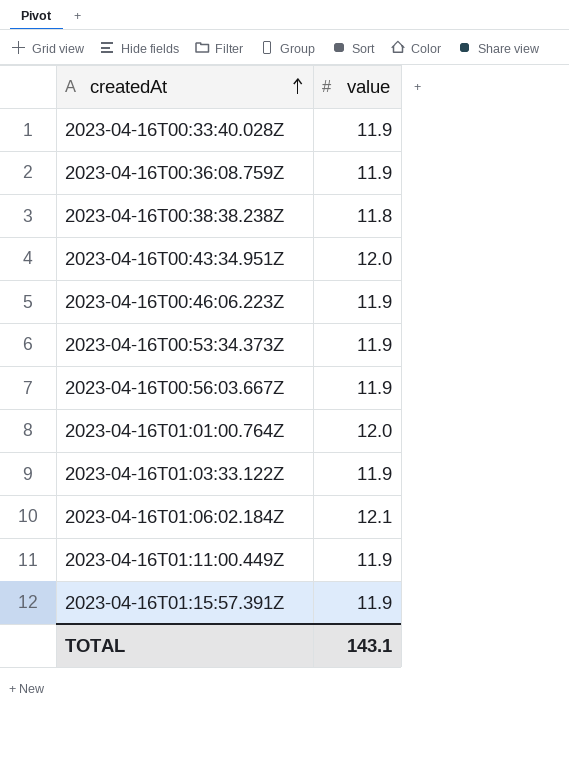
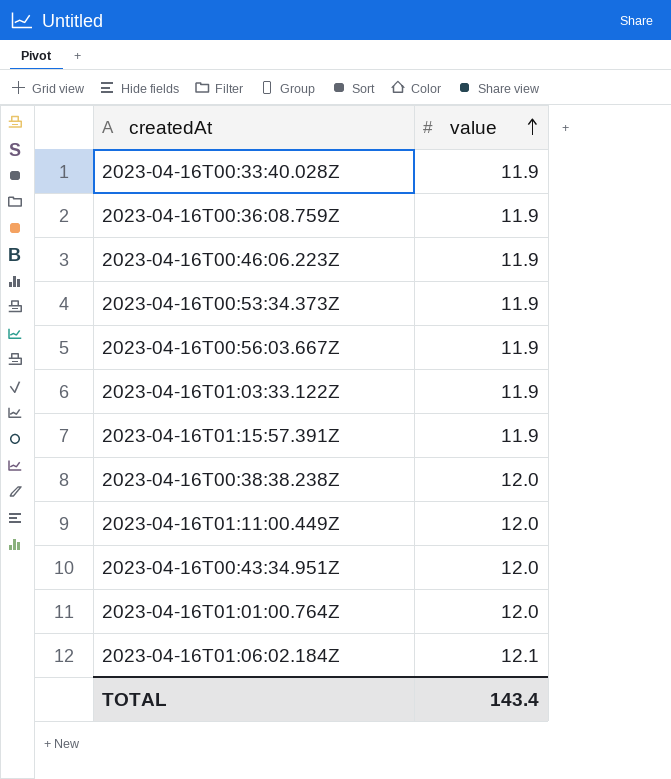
row order: createdAt ascending -> value ascending
2023-04-16T00:38:38.238Z | value: 11.8 -> 12.0
2023-04-16T01:11:00.449Z | value: 11.9 -> 12.0
TOTAL | value: 143.1 -> 143.4

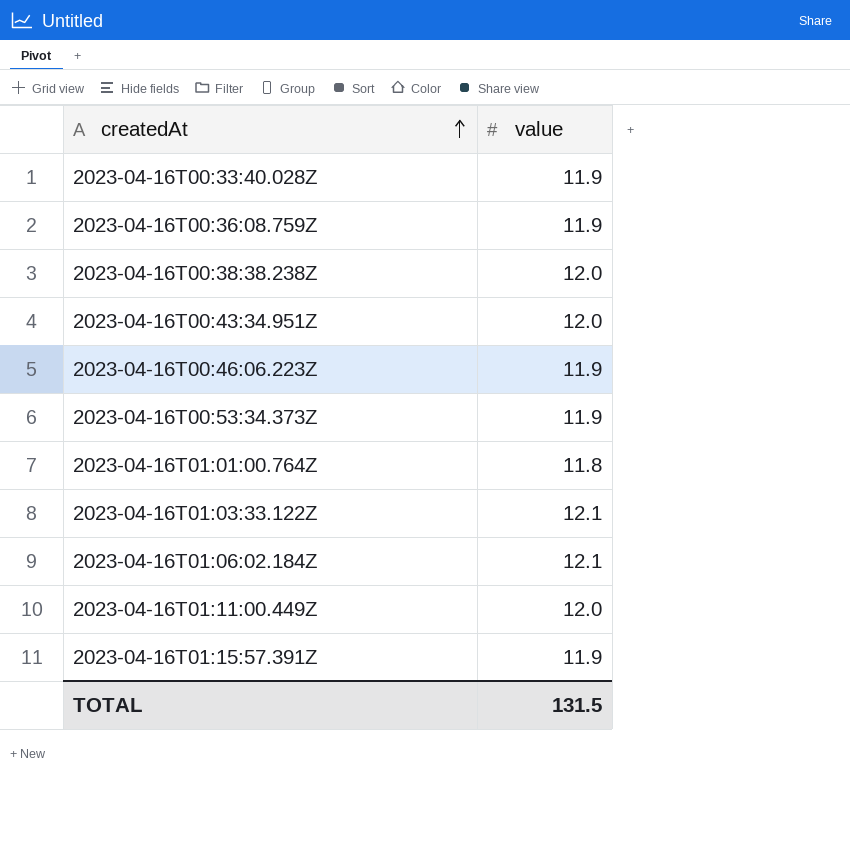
row order: value ascending -> createdAt ascending
row 2023-04-16T00:56:03.667Z: 11.9 -> none
2023-04-16T01:01:00.764Z | value: 12.0 -> 11.8
2023-04-16T01:03:33.122Z | value: 11.9 -> 12.1
TOTAL | value: 143.4 -> 131.5

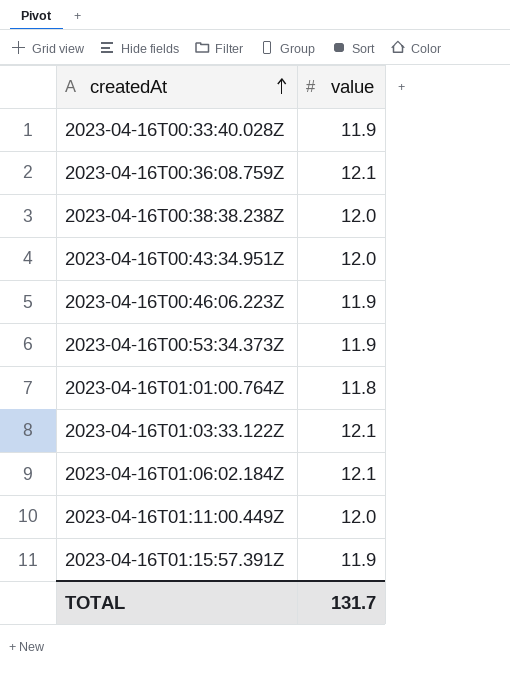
2023-04-16T00:36:08.759Z | value: 11.9 -> 12.1
TOTAL | value: 131.5 -> 131.7

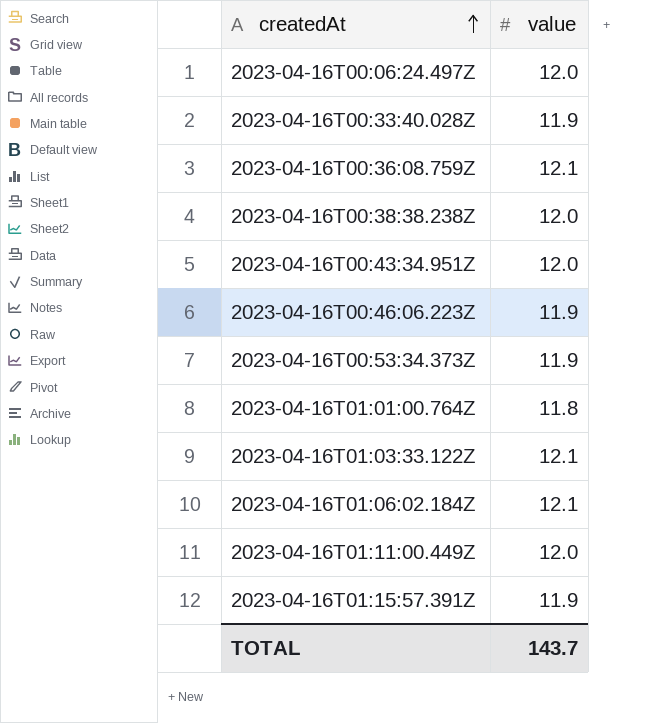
row 2023-04-16T00:06:24.497Z: none -> 12.0
TOTAL | value: 131.7 -> 143.7

